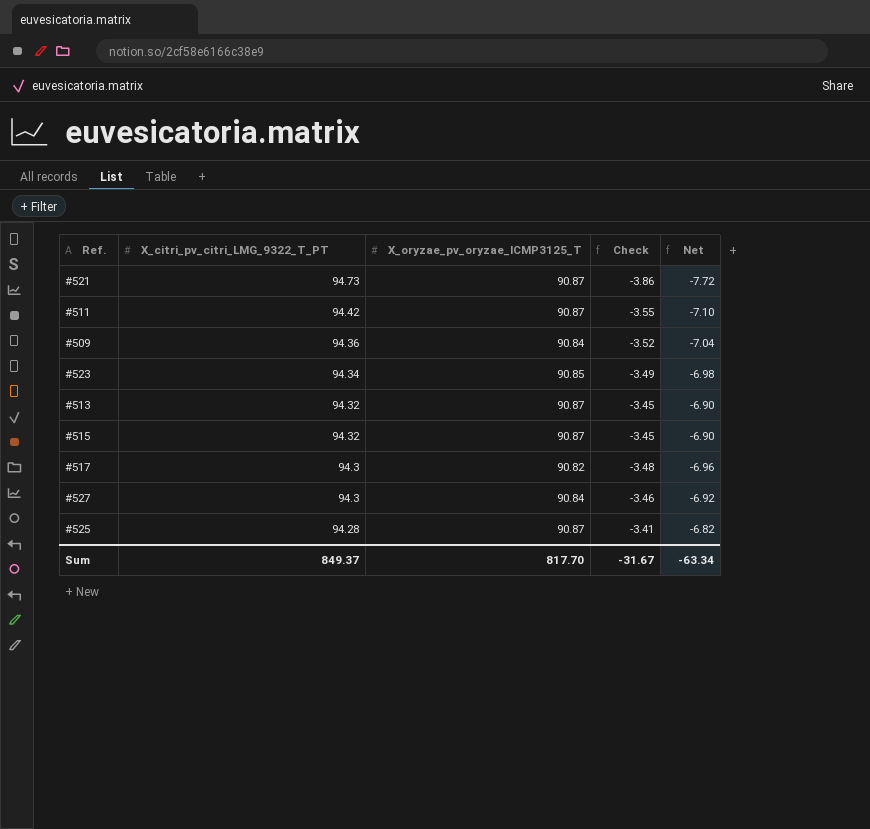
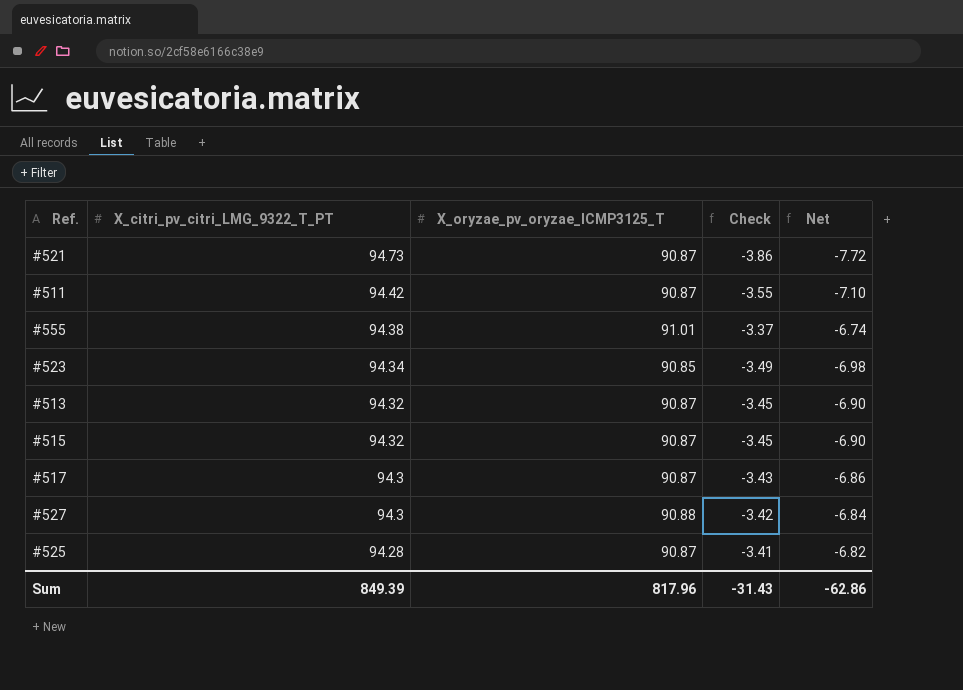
row #509: 94.36 | 90.84 | -3.52 | -7.04 -> none
row #555: none -> 94.38 | 91.01 | -3.37 | -6.74
#517 | X_oryzae_pv_oryzae_ICMP3125_T: 90.82 -> 90.87
#517 | Check: -3.48 -> -3.43
#517 | Net: -6.96 -> -6.86
#527 | X_oryzae_pv_oryzae_ICMP3125_T: 90.84 -> 90.88
#527 | Check: -3.46 -> -3.42
#527 | Net: -6.92 -> -6.84
Sum | X_citri_pv_citri_LMG_9322_T_PT: 849.37 -> 849.39
Sum | X_oryzae_pv_oryzae_ICMP3125_T: 817.70 -> 817.96
Sum | Check: -31.67 -> -31.43
Sum | Net: -63.34 -> -62.86

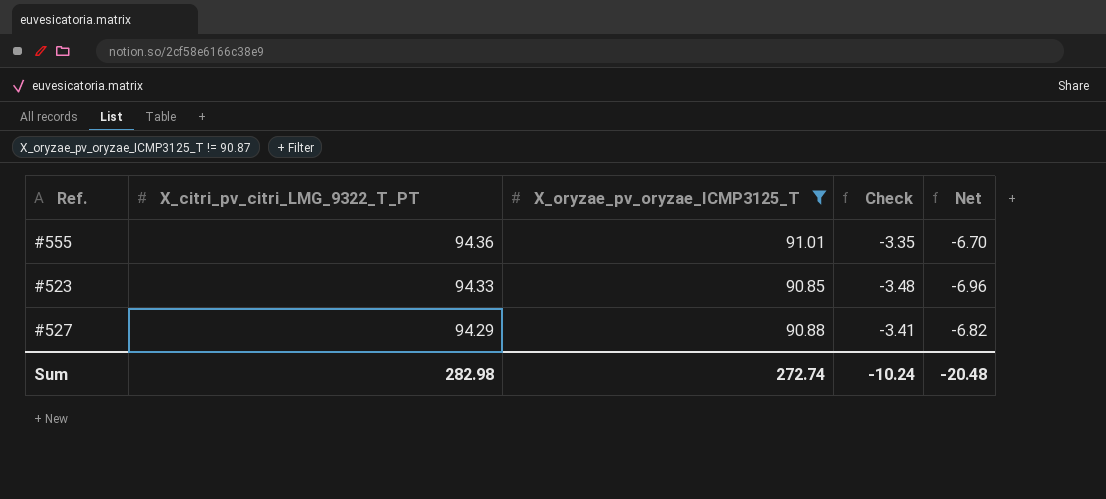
filter: none -> X_oryzae_pv_oryzae_ICMP3125_T != 90.87
#555 | X_citri_pv_citri_LMG_9322_T_PT: 94.38 -> 94.36
#555 | Check: -3.37 -> -3.35
#555 | Net: -6.74 -> -6.70
#523 | X_citri_pv_citri_LMG_9322_T_PT: 94.34 -> 94.33
#523 | Check: -3.49 -> -3.48
#523 | Net: -6.98 -> -6.96
#527 | X_citri_pv_citri_LMG_9322_T_PT: 94.3 -> 94.29
#527 | Check: -3.42 -> -3.41
#527 | Net: -6.84 -> -6.82
Sum | X_citri_pv_citri_LMG_9322_T_PT: 849.39 -> 282.98
Sum | X_oryzae_pv_oryzae_ICMP3125_T: 817.96 -> 272.74
Sum | Check: -31.43 -> -10.24
Sum | Net: -62.86 -> -20.48

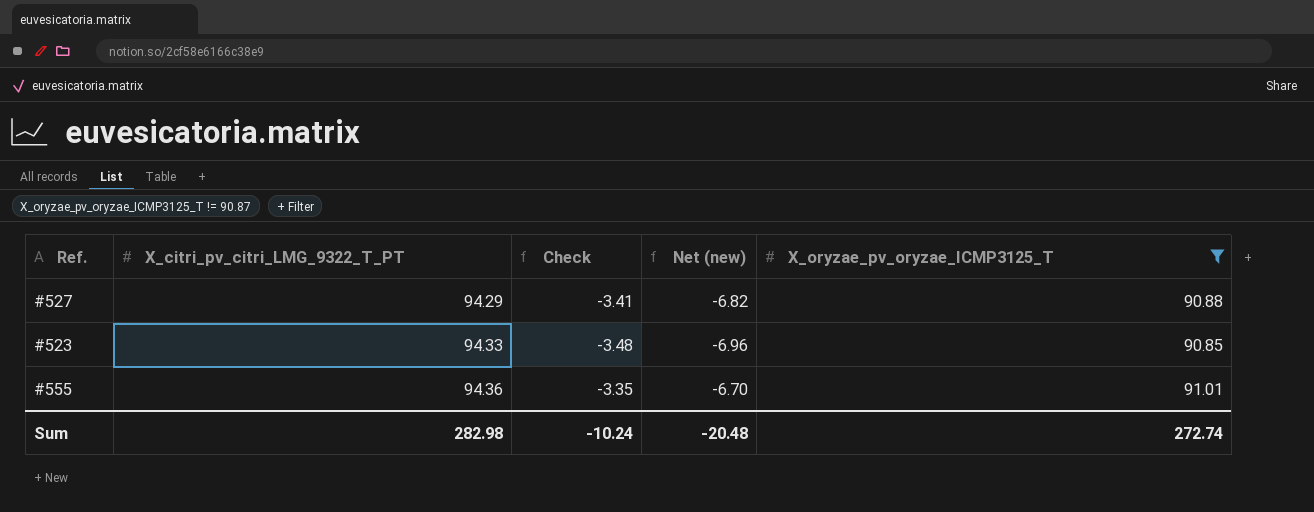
row order: X_citri_pv_citri_LMG_9322_T_PT descending -> X_citri_pv_citri_LMG_9322_T_PT ascending
column name: Net -> Net (new)
column X_oryzae_pv_oryzae_ICMP3125_T | position: 3 -> 5

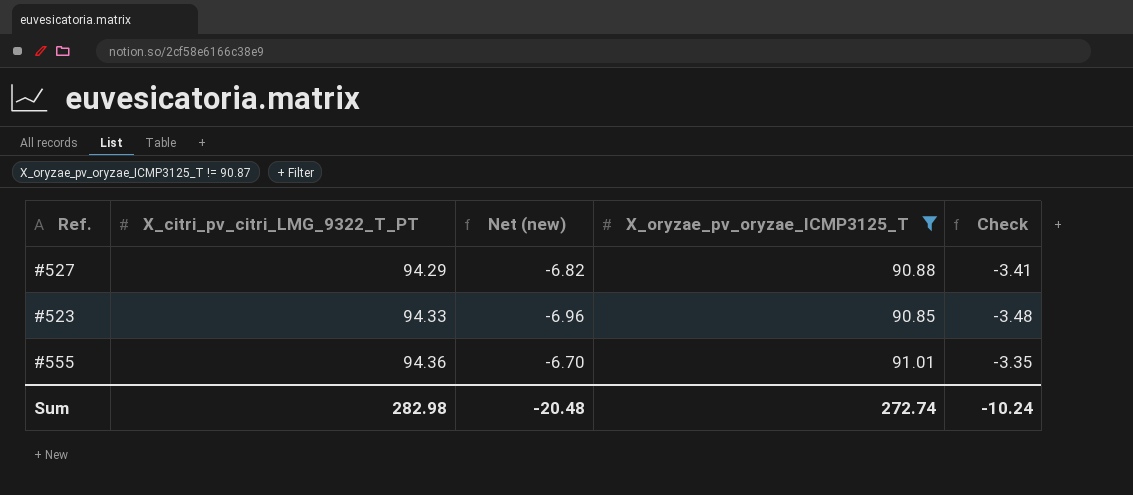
column Check | position: 3 -> 5

